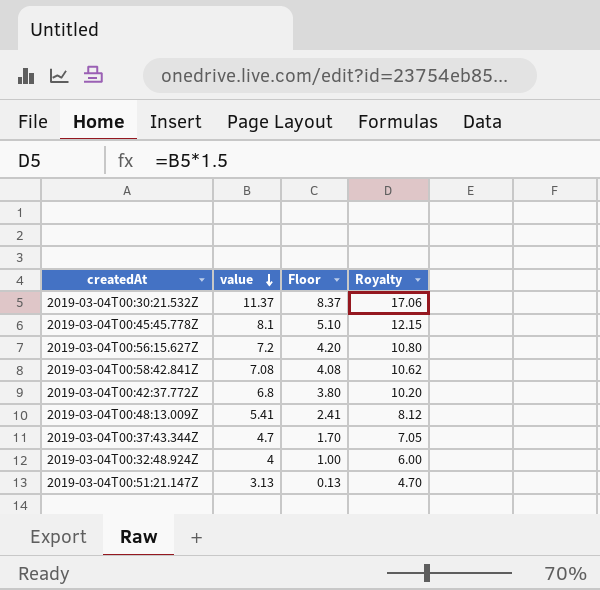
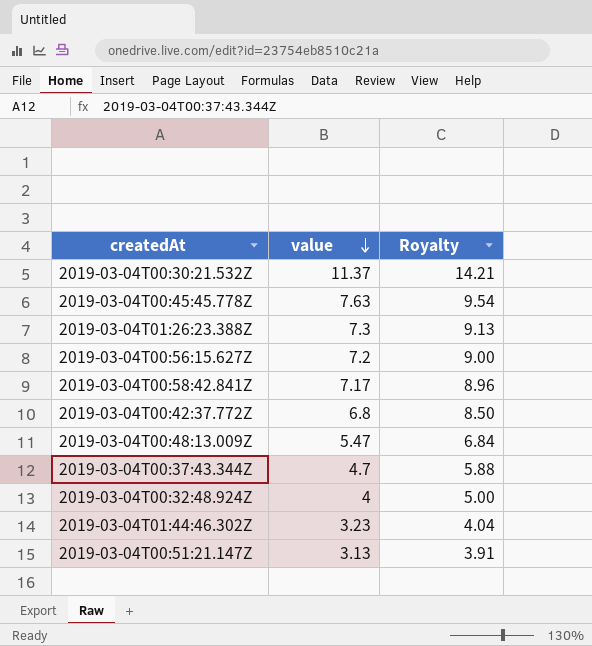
column Floor | formula: [value] - 3 -> none
column Royalty | formula: [value] * 1.5 -> [value] * 1.25
2019-03-04T00:45:45.778Z | value: 8.1 -> 7.63
row 2019-03-04T01:26:23.388Z: none -> 7.3 | 9.13
2019-03-04T00:58:42.841Z | value: 7.08 -> 7.17
2019-03-04T00:48:13.009Z | value: 5.41 -> 5.47
row 2019-03-04T01:44:46.302Z: none -> 3.23 | 4.04

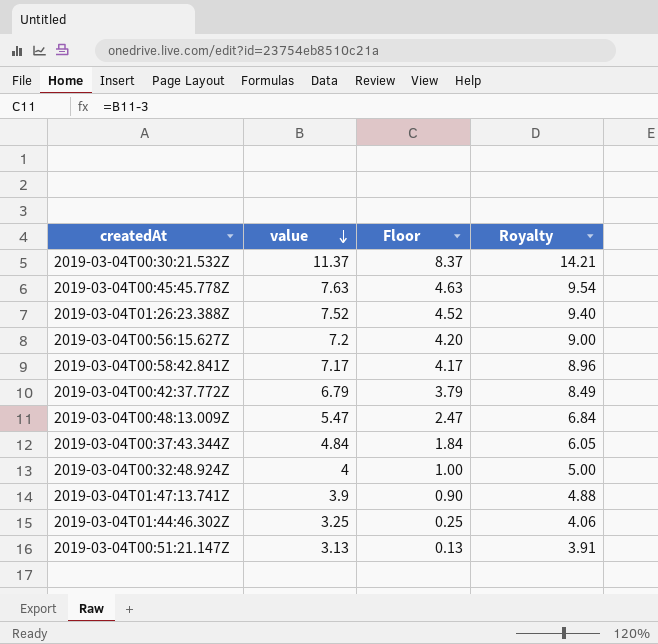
column Floor | formula: none -> [value] - 3
2019-03-04T01:26:23.388Z | value: 7.3 -> 7.52
2019-03-04T01:26:23.388Z | Royalty: 9.13 -> 9.40
2019-03-04T00:42:37.772Z | value: 6.8 -> 6.79
2019-03-04T00:42:37.772Z | Royalty: 8.50 -> 8.49
2019-03-04T00:37:43.344Z | value: 4.7 -> 4.84
2019-03-04T00:37:43.344Z | Royalty: 5.88 -> 6.05
row 2019-03-04T01:47:13.741Z: none -> 3.9 | 0.90 | 4.88
2019-03-04T01:44:46.302Z | value: 3.23 -> 3.25
2019-03-04T01:44:46.302Z | Royalty: 4.04 -> 4.06

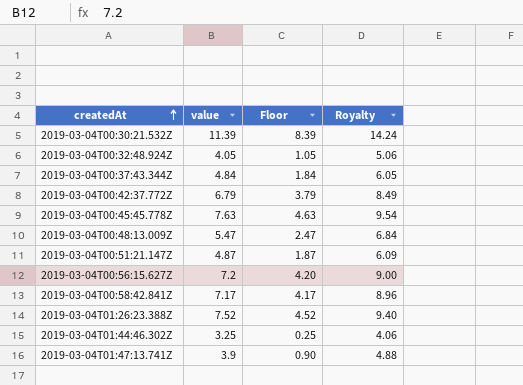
row order: value descending -> createdAt ascending
2019-03-04T00:30:21.532Z | value: 11.37 -> 11.39
2019-03-04T00:30:21.532Z | Floor: 8.37 -> 8.39
2019-03-04T00:30:21.532Z | Royalty: 14.21 -> 14.24
2019-03-04T00:32:48.924Z | value: 4 -> 4.05
2019-03-04T00:32:48.924Z | Floor: 1.00 -> 1.05
2019-03-04T00:32:48.924Z | Royalty: 5.00 -> 5.06
2019-03-04T00:51:21.147Z | value: 3.13 -> 4.87
2019-03-04T00:51:21.147Z | Floor: 0.13 -> 1.87
2019-03-04T00:51:21.147Z | Royalty: 3.91 -> 6.09

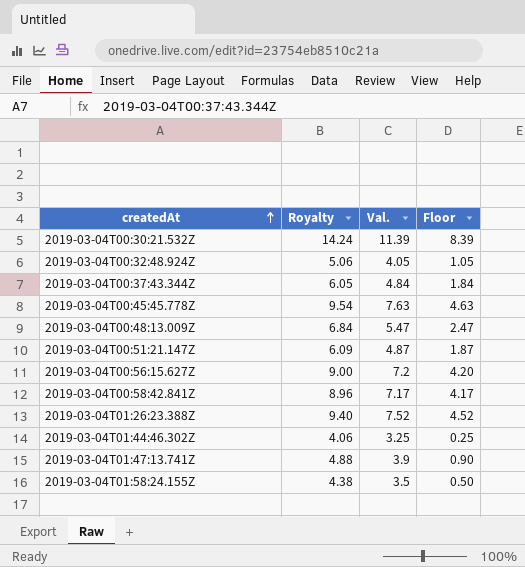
column Royalty | position: 4 -> 2
column name: value -> Val.
row 2019-03-04T00:42:37.772Z: 6.79 | 3.79 | 8.49 -> none
row 2019-03-04T01:58:24.155Z: none -> 4.38 | 3.5 | 0.50

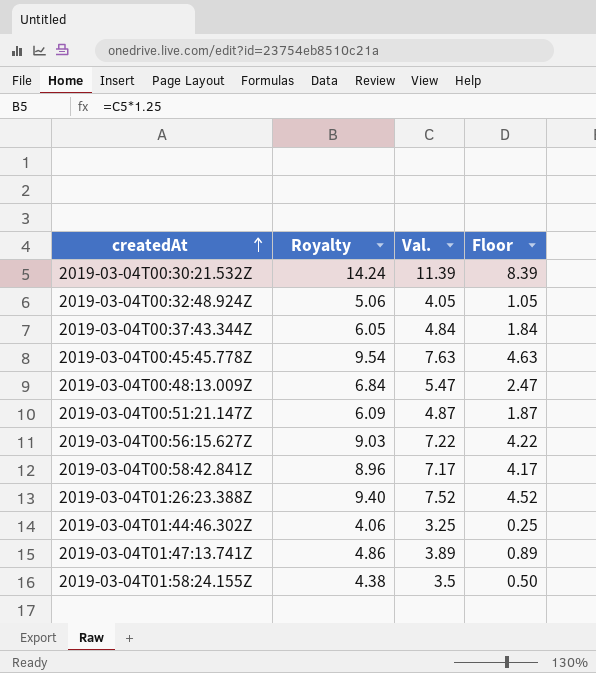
2019-03-04T00:56:15.627Z | Royalty: 9.00 -> 9.03
2019-03-04T00:56:15.627Z | Val.: 7.2 -> 7.22
2019-03-04T00:56:15.627Z | Floor: 4.20 -> 4.22
2019-03-04T01:47:13.741Z | Royalty: 4.88 -> 4.86
2019-03-04T01:47:13.741Z | Val.: 3.9 -> 3.89
2019-03-04T01:47:13.741Z | Floor: 0.90 -> 0.89

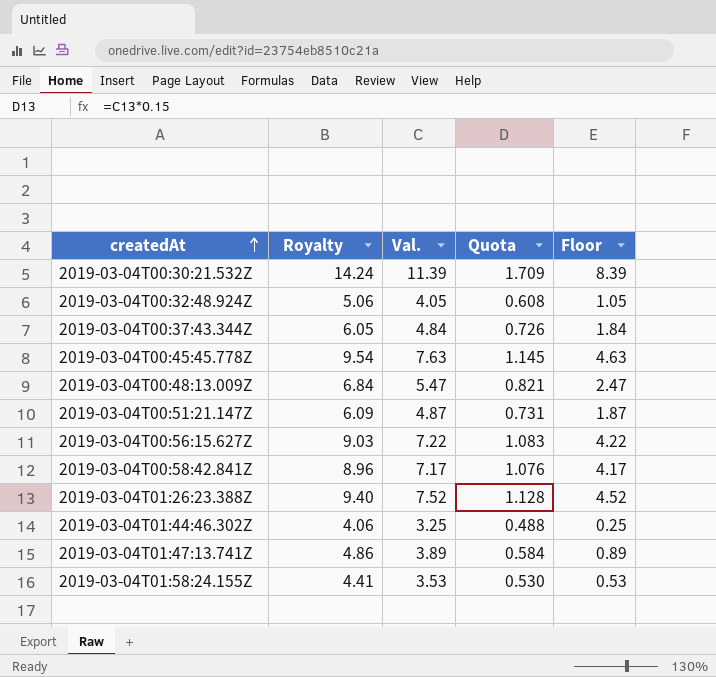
column Quota | formula: none -> [Val.] * 0.15
2019-03-04T01:58:24.155Z | Royalty: 4.38 -> 4.41
2019-03-04T01:58:24.155Z | Val.: 3.5 -> 3.53
2019-03-04T01:58:24.155Z | Floor: 0.50 -> 0.53

